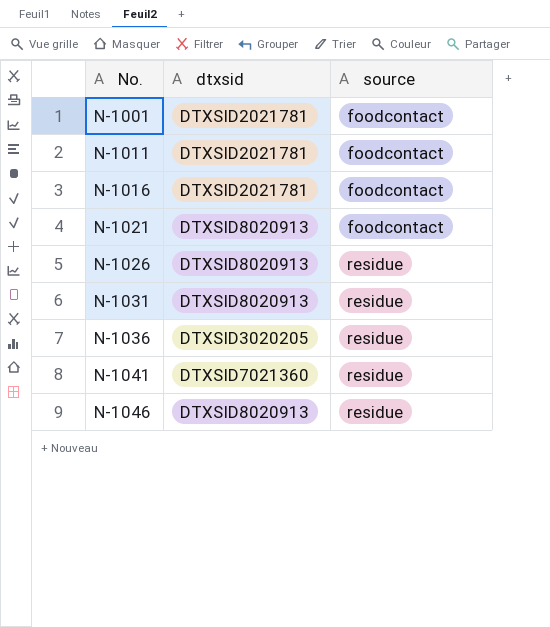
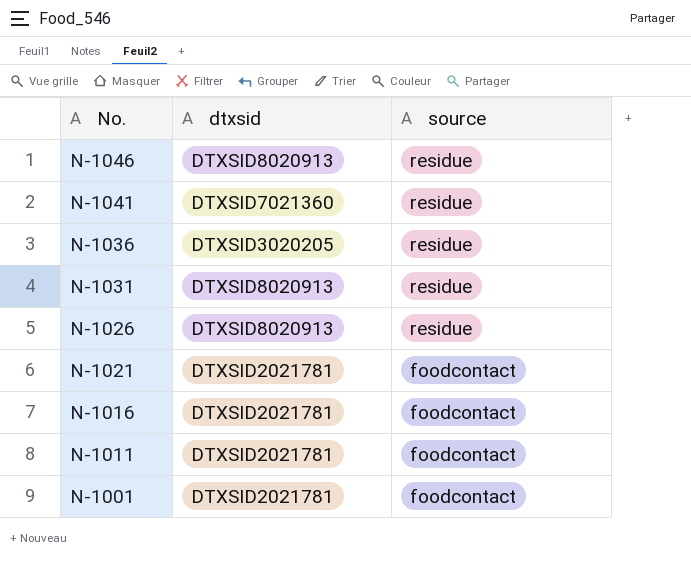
row order: No. ascending -> No. descending
N-1021 | dtxsid: DTXSID8020913 -> DTXSID2021781

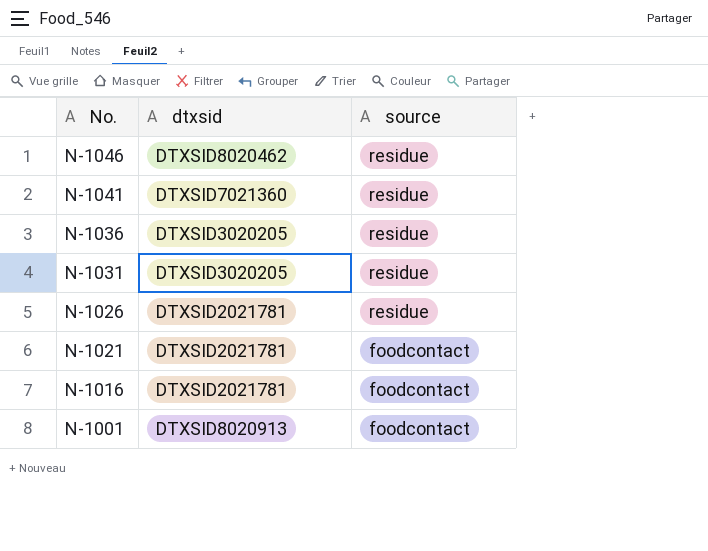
row N-1011: DTXSID2021781 | foodcontact -> none
N-1046 | dtxsid: DTXSID8020913 -> DTXSID8020462
N-1031 | dtxsid: DTXSID8020913 -> DTXSID3020205
N-1026 | dtxsid: DTXSID8020913 -> DTXSID2021781
N-1001 | dtxsid: DTXSID2021781 -> DTXSID8020913

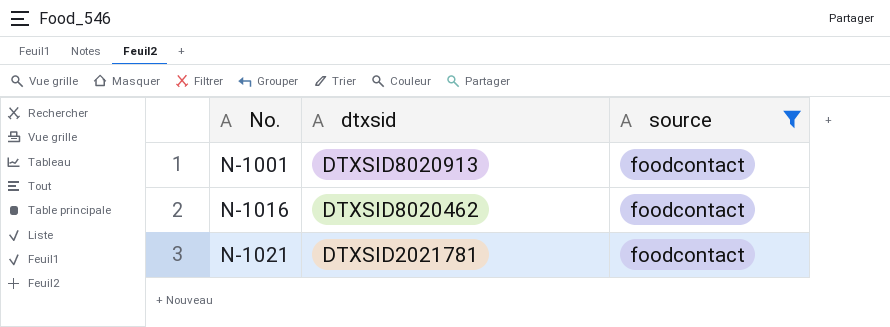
filter: none -> source = foodcontact
row order: No. descending -> No. ascending
N-1016 | dtxsid: DTXSID2021781 -> DTXSID8020462

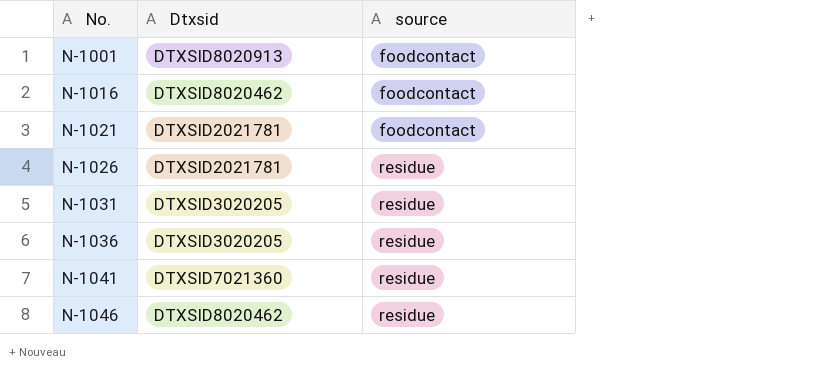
filter: source = foodcontact -> none
column name: dtxsid -> Dtxsid

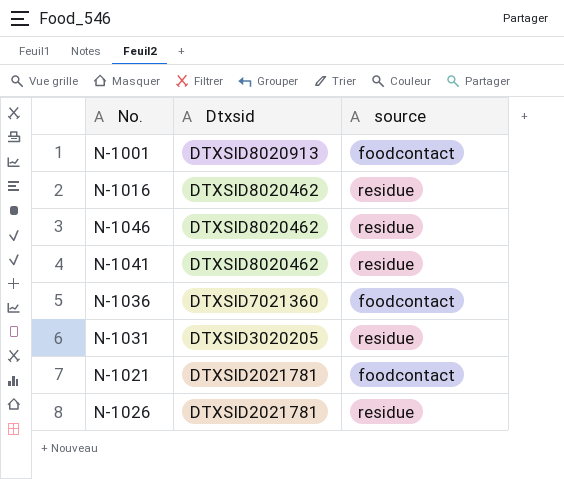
row order: No. ascending -> Dtxsid descending
N-1016 | source: foodcontact -> residue
N-1041 | Dtxsid: DTXSID7021360 -> DTXSID8020462
N-1036 | Dtxsid: DTXSID3020205 -> DTXSID7021360
N-1036 | source: residue -> foodcontact

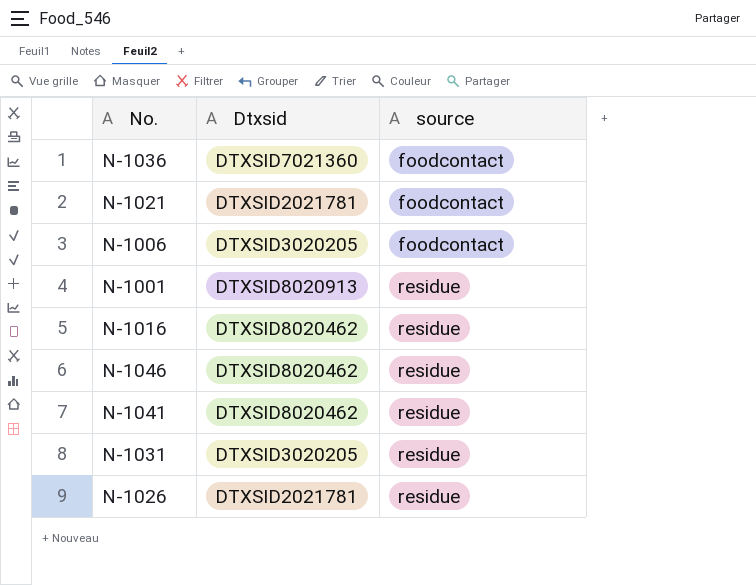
row order: Dtxsid descending -> source ascending
row N-1006: none -> DTXSID3020205 | foodcontact
N-1001 | source: foodcontact -> residue

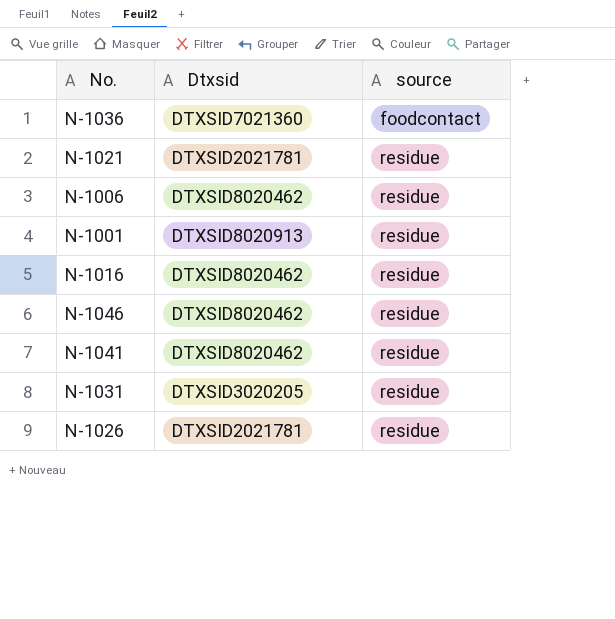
N-1021 | source: foodcontact -> residue
N-1006 | Dtxsid: DTXSID3020205 -> DTXSID8020462
N-1006 | source: foodcontact -> residue

